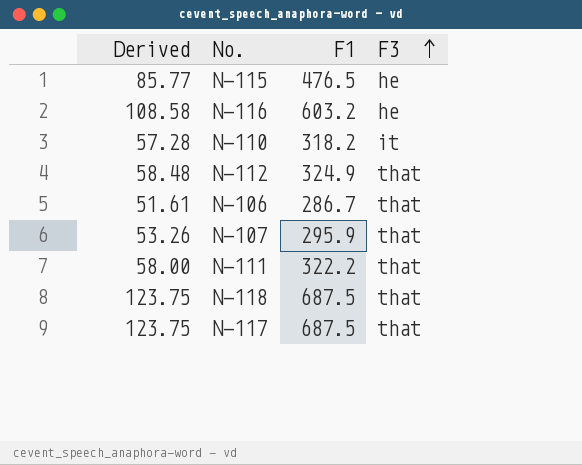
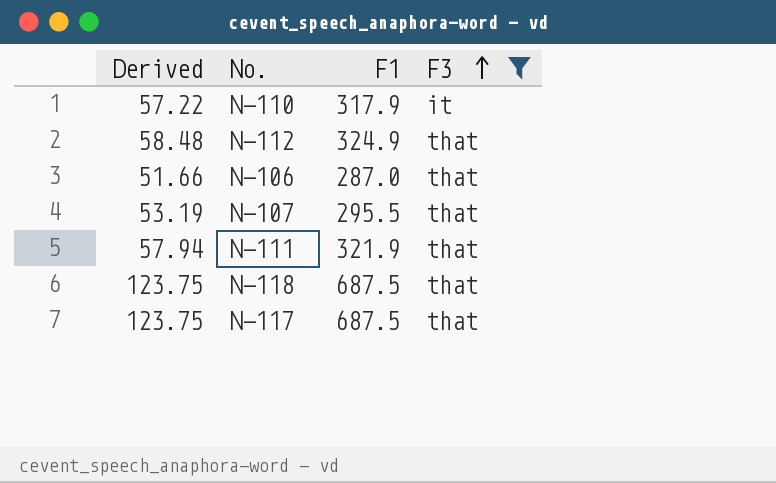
filter: none -> F3 != he
N-110 | Derived: 57.28 -> 57.22
N-110 | F1: 318.2 -> 317.9
N-106 | Derived: 51.61 -> 51.66
N-106 | F1: 286.7 -> 287.0
N-107 | Derived: 53.26 -> 53.19
N-107 | F1: 295.9 -> 295.5
N-111 | Derived: 58.00 -> 57.94
N-111 | F1: 322.2 -> 321.9

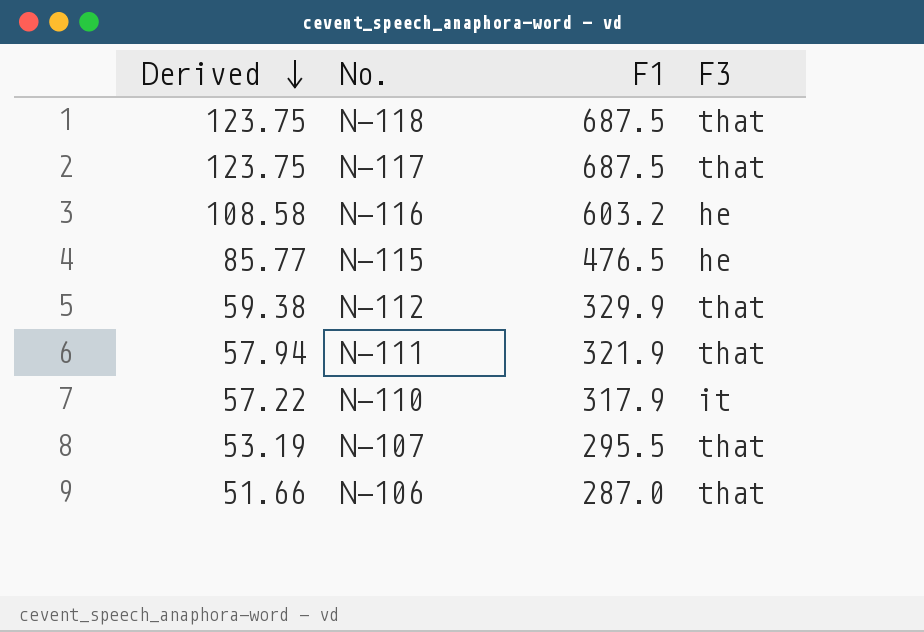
filter: F3 != he -> none
row order: F3 ascending -> Derived descending
N-112 | Derived: 58.48 -> 59.38
N-112 | F1: 324.9 -> 329.9

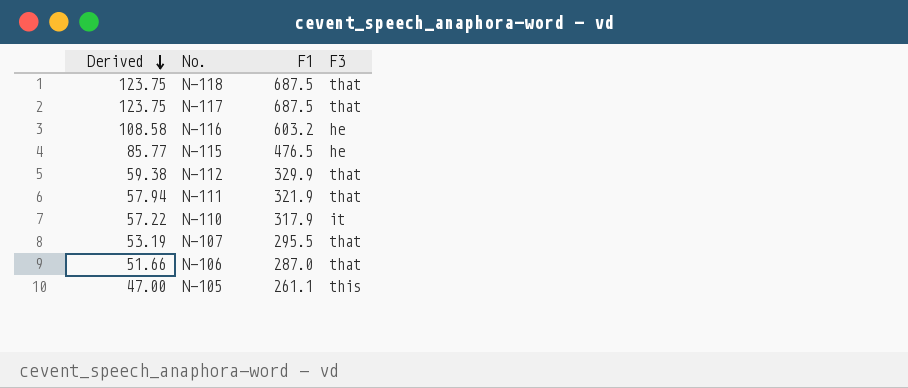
row N-105: none -> 47.00 | 261.1 | this

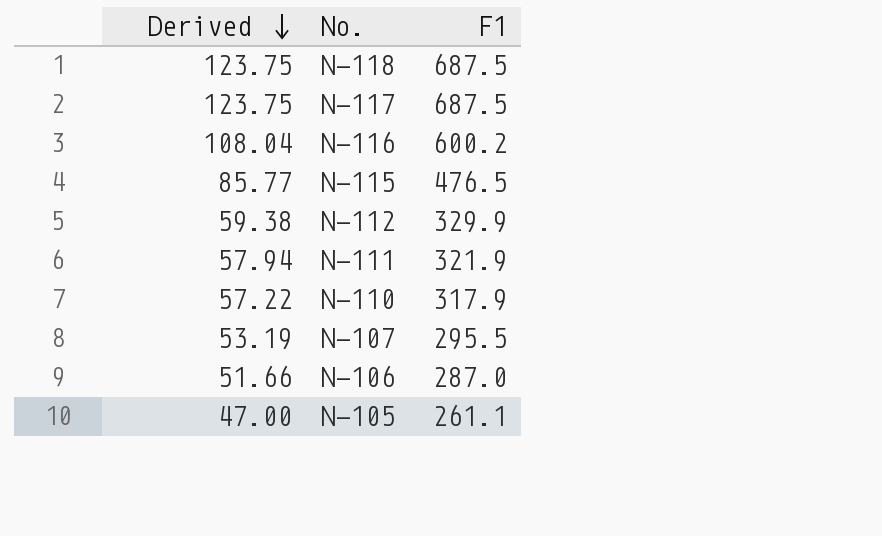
column F3 | position: 4 -> none
N-116 | Derived: 108.58 -> 108.04
N-116 | F1: 603.2 -> 600.2

